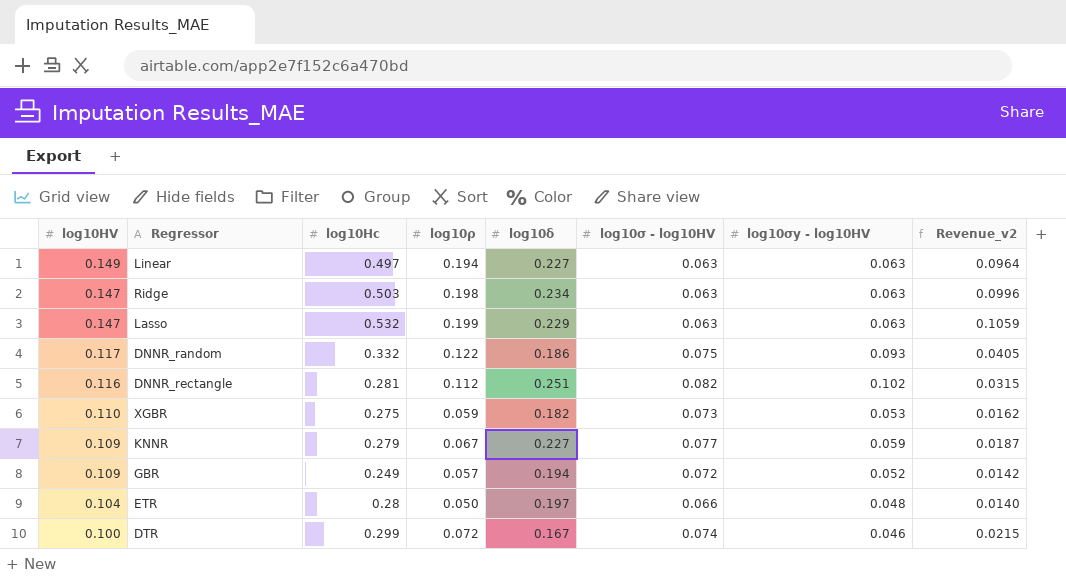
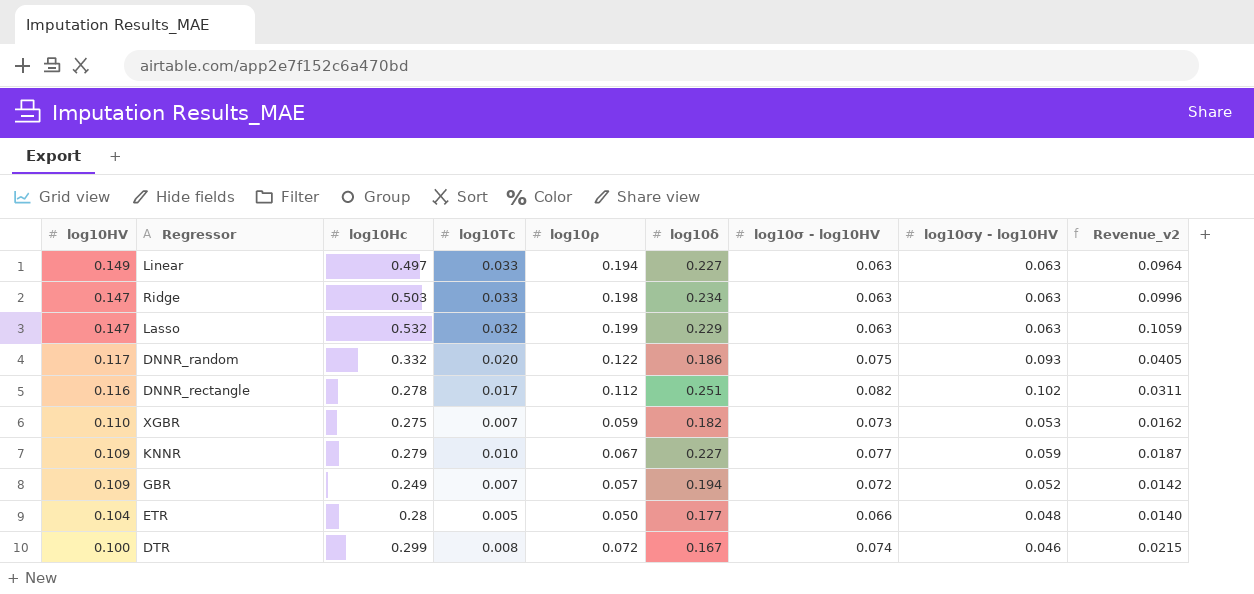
column log10Tc | position: none -> 4
DNNR_rectangle | log10Hc: 0.281 -> 0.278
DNNR_rectangle | Revenue_v2: 0.0315 -> 0.0311
ETR | log10δ: 0.197 -> 0.177

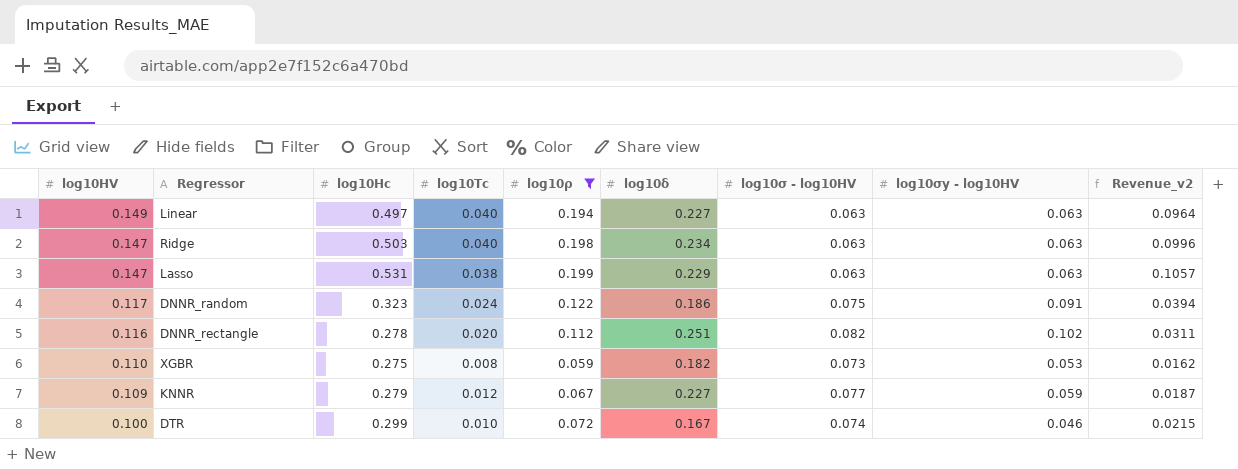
filter: none -> log10⍴ >= 0.059
Linear | log10Tc: 0.033 -> 0.040
Ridge | log10Tc: 0.033 -> 0.040
Lasso | log10Hc: 0.532 -> 0.531
Lasso | log10Tc: 0.032 -> 0.038
Lasso | Revenue_v2: 0.1059 -> 0.1057
DNNR_random | log10Hc: 0.332 -> 0.323
DNNR_random | log10Tc: 0.020 -> 0.024
DNNR_random | log10σy - log10HV: 0.093 -> 0.091
DNNR_random | Revenue_v2: 0.0405 -> 0.0394
DNNR_rectangle | log10Tc: 0.017 -> 0.020
XGBR | log10Tc: 0.007 -> 0.008
KNNR | log10Tc: 0.010 -> 0.012
DTR | log10Tc: 0.008 -> 0.010

